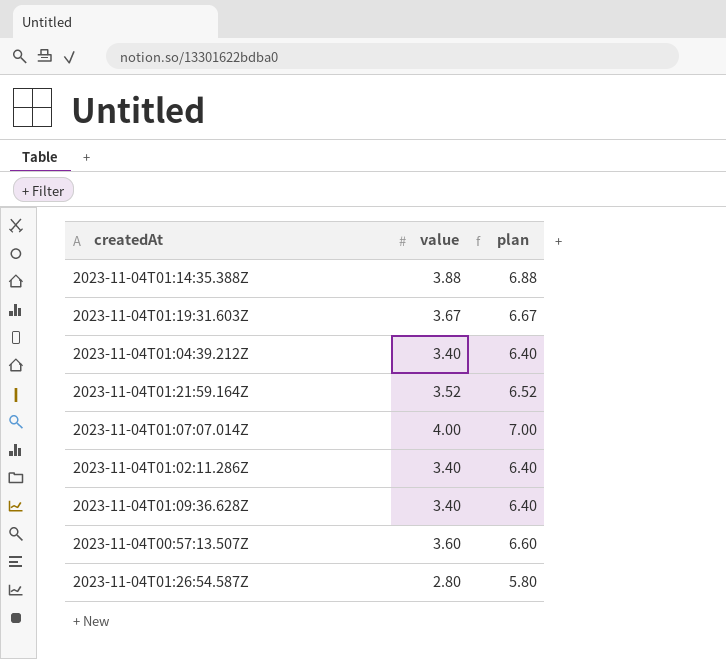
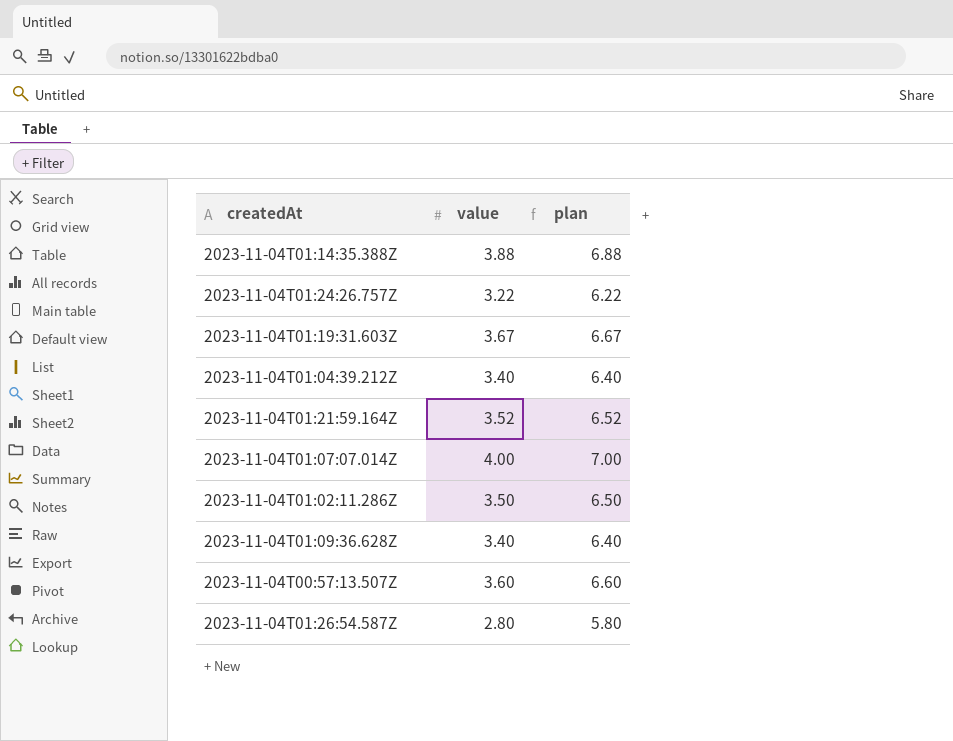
row 2023-11-04T01:24:26.757Z: none -> 3.22 | 6.22
2023-11-04T01:02:11.286Z | value: 3.40 -> 3.50
2023-11-04T01:02:11.286Z | plan: 6.40 -> 6.50

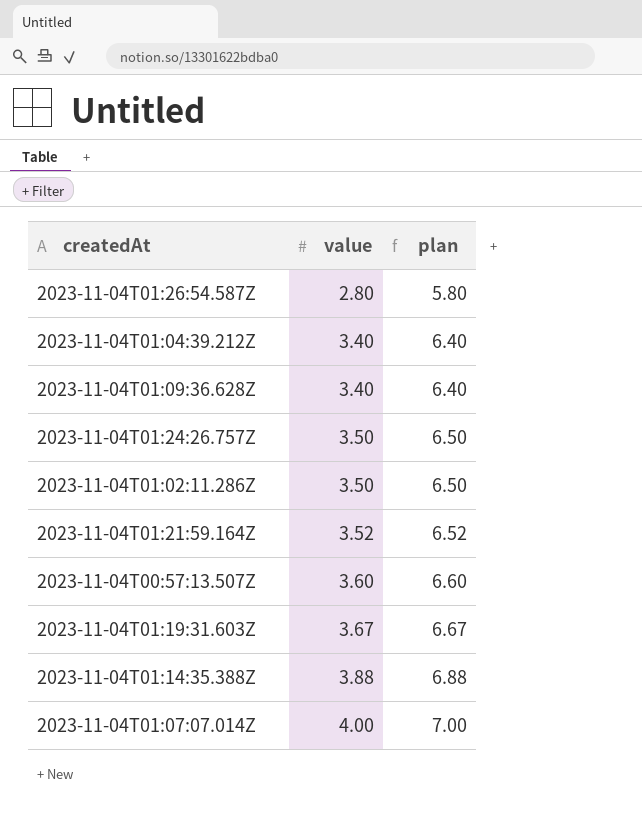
row order: none -> value ascending
2023-11-04T01:24:26.757Z | value: 3.22 -> 3.50
2023-11-04T01:24:26.757Z | plan: 6.22 -> 6.50

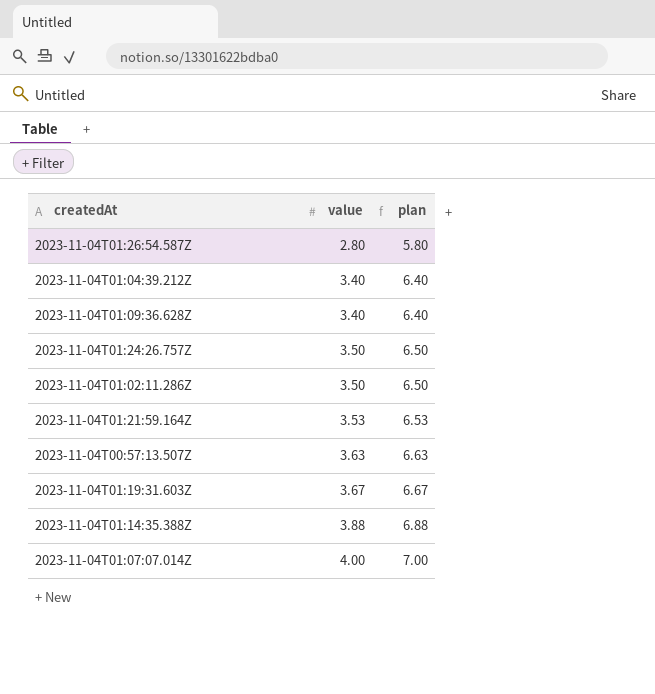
2023-11-04T01:21:59.164Z | value: 3.52 -> 3.53
2023-11-04T01:21:59.164Z | plan: 6.52 -> 6.53
2023-11-04T00:57:13.507Z | value: 3.60 -> 3.63
2023-11-04T00:57:13.507Z | plan: 6.60 -> 6.63

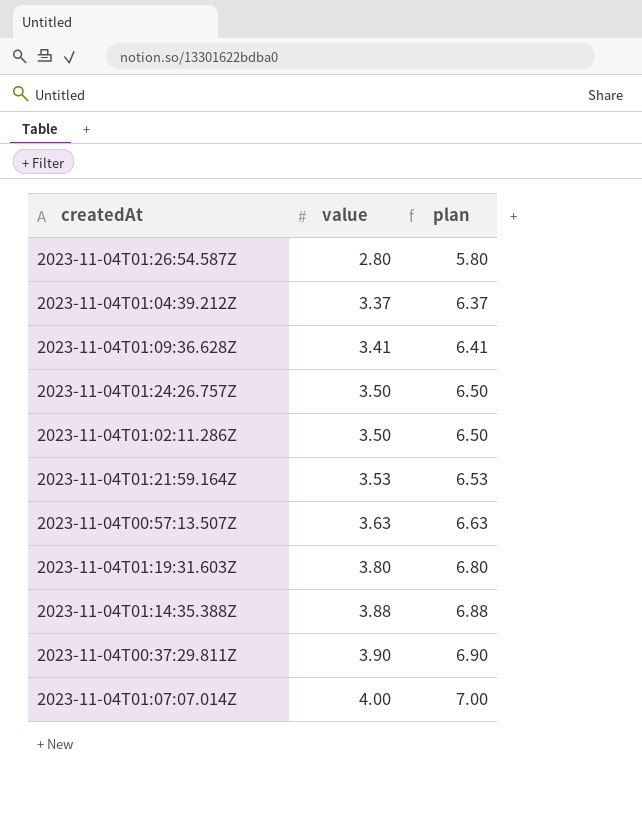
2023-11-04T01:04:39.212Z | value: 3.40 -> 3.37
2023-11-04T01:04:39.212Z | plan: 6.40 -> 6.37
2023-11-04T01:09:36.628Z | value: 3.40 -> 3.41
2023-11-04T01:09:36.628Z | plan: 6.40 -> 6.41
2023-11-04T01:19:31.603Z | value: 3.67 -> 3.80
2023-11-04T01:19:31.603Z | plan: 6.67 -> 6.80
row 2023-11-04T00:37:29.811Z: none -> 3.90 | 6.90

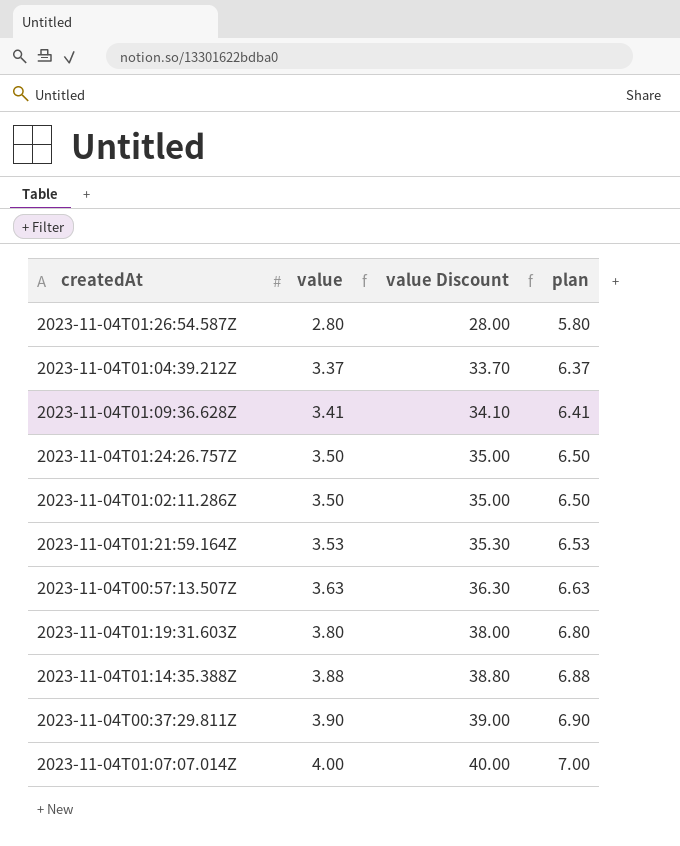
column value Discount | formula: none -> [value] * 10

